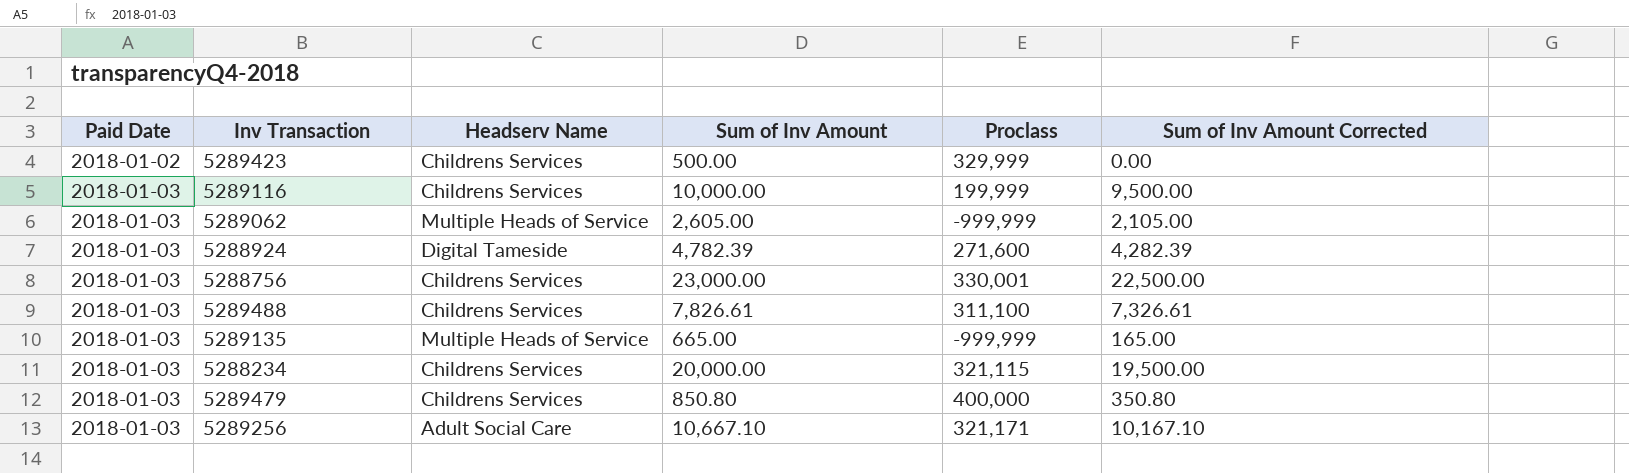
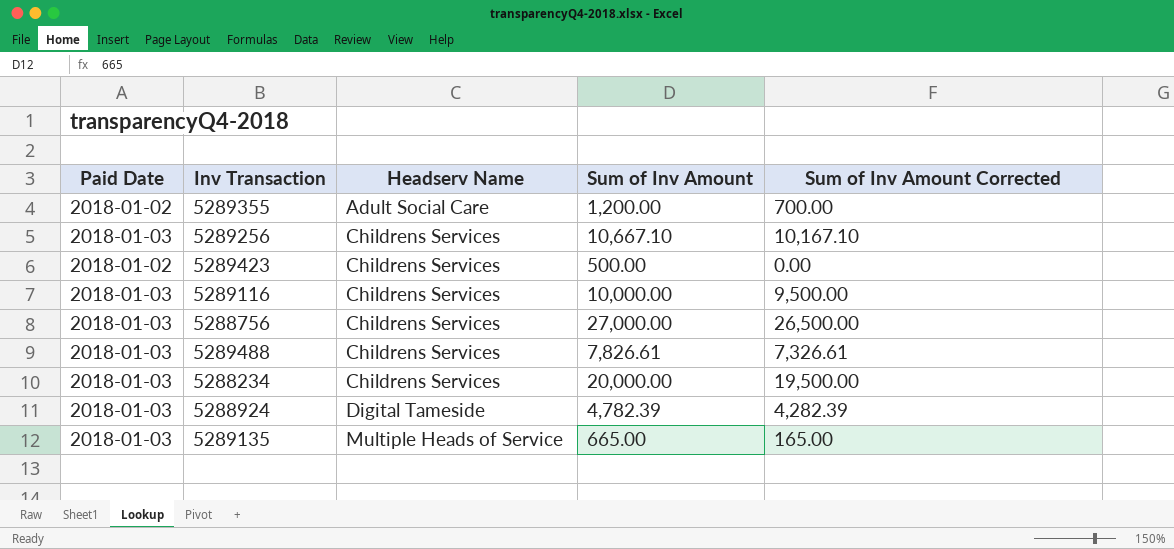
row order: Paid Date ascending -> Headserv Name ascending
column Proclass | position: 5 -> none
row 5289062: 2018-01-03 | Multiple Heads of Service | 2,605.00 | -999,999 | 2,105.00 -> none
row 5289479: 2018-01-03 | Childrens Services | 850.80 | 400,000 | 350.80 -> none
row 5289355: none -> 2018-01-02 | Adult Social Care | 1,200.00 | 700.00
5289256 | Headserv Name: Adult Social Care -> Childrens Services
5288756 | Sum of Inv Amount: 23,000.00 -> 27,000.00
5288756 | Sum of Inv Amount Corrected: 22,500.00 -> 26,500.00

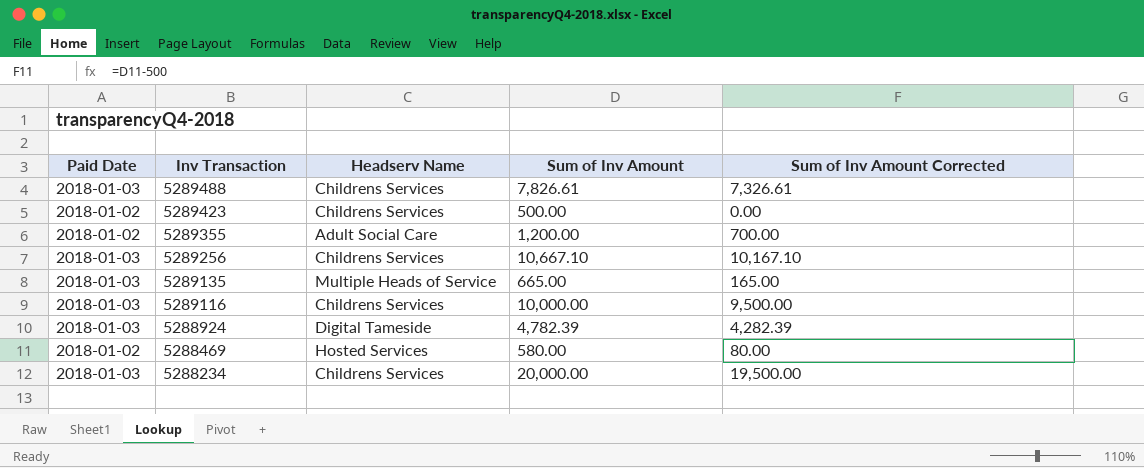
row order: Headserv Name ascending -> Inv Transaction descending
row 5288756: 2018-01-03 | Childrens Services | 27,000.00 | 26,500.00 -> none
row 5288469: none -> 2018-01-02 | Hosted Services | 580.00 | 80.00

